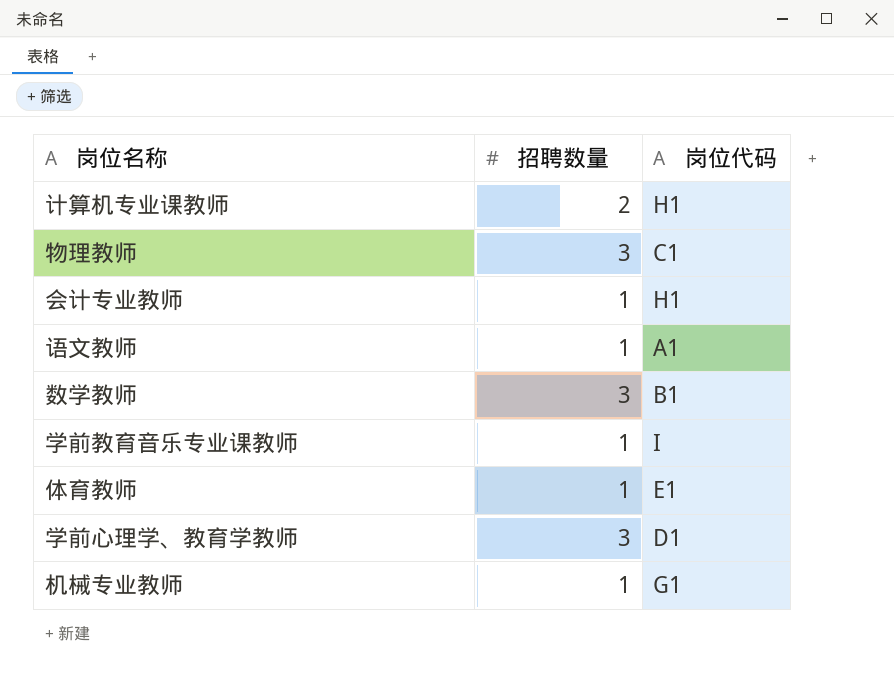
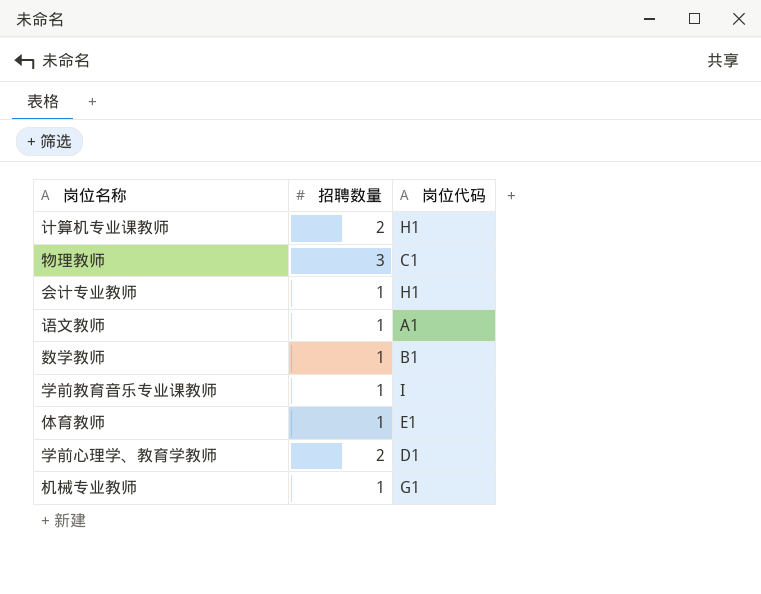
数学教师 | 招聘数量: 3 -> 1
学前心理学、教育学教师 | 招聘数量: 3 -> 2

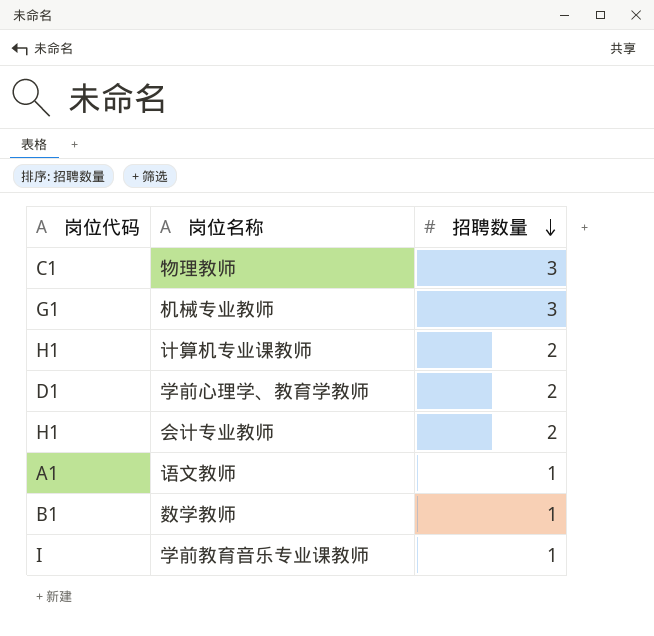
row order: none -> 招聘数量 descending
column 岗位代码 | position: 3 -> 1
row 体育教师: 1 | E1 -> none
机械专业教师 | 招聘数量: 1 -> 3
会计专业教师 | 招聘数量: 1 -> 2

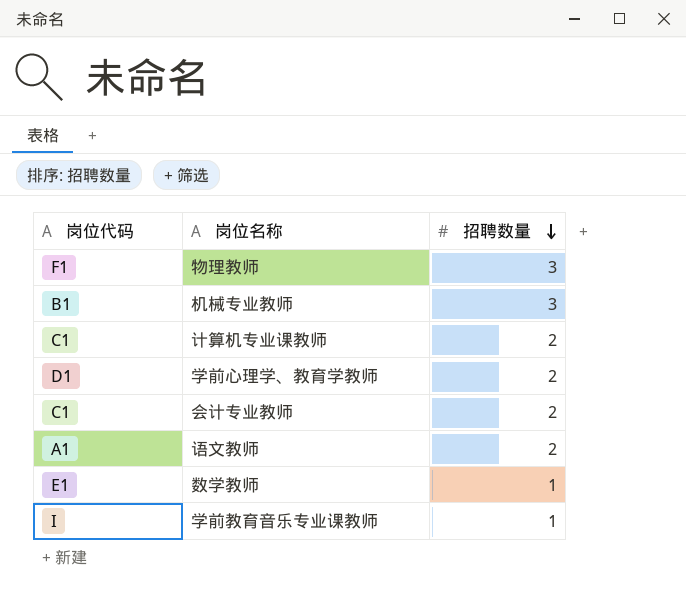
物理教师 | 岗位代码: C1 -> F1
机械专业教师 | 岗位代码: G1 -> B1
计算机专业课教师 | 岗位代码: H1 -> C1
会计专业教师 | 岗位代码: H1 -> C1
语文教师 | 招聘数量: 1 -> 2
数学教师 | 岗位代码: B1 -> E1

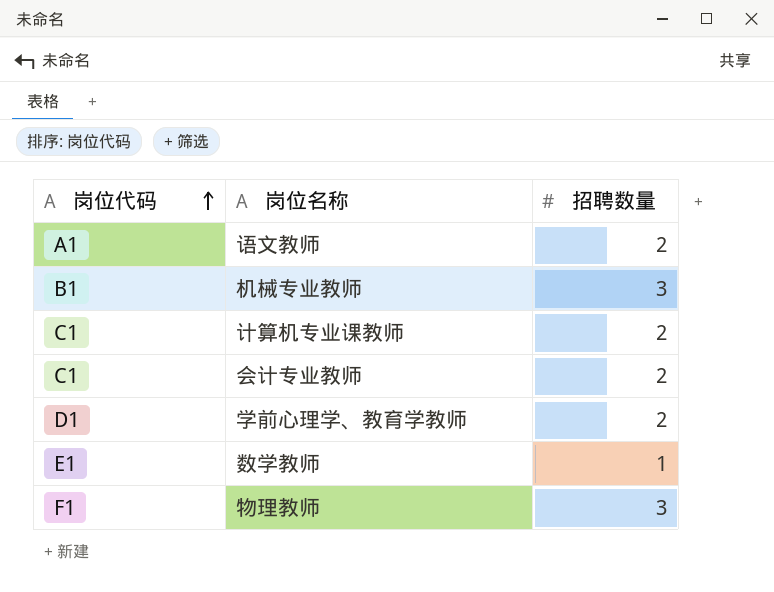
row order: 招聘数量 descending -> 岗位代码 ascending
row 学前教育音乐专业课教师: I | 1 -> none

